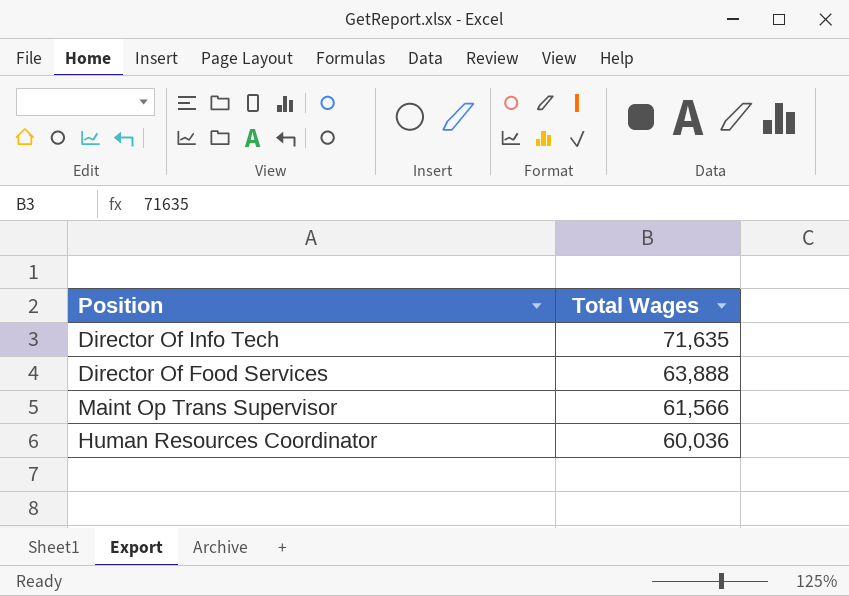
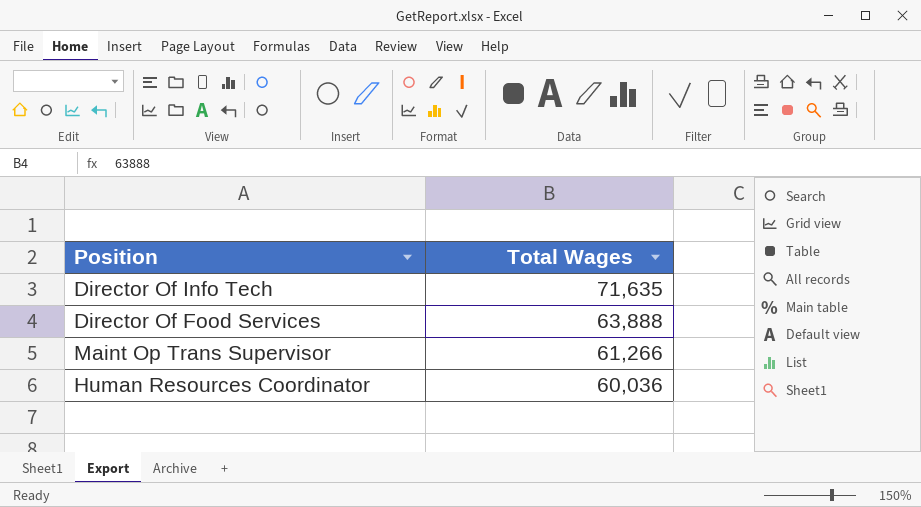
Maint Op Trans Supervisor | Total Wages: 61,566 -> 61,266

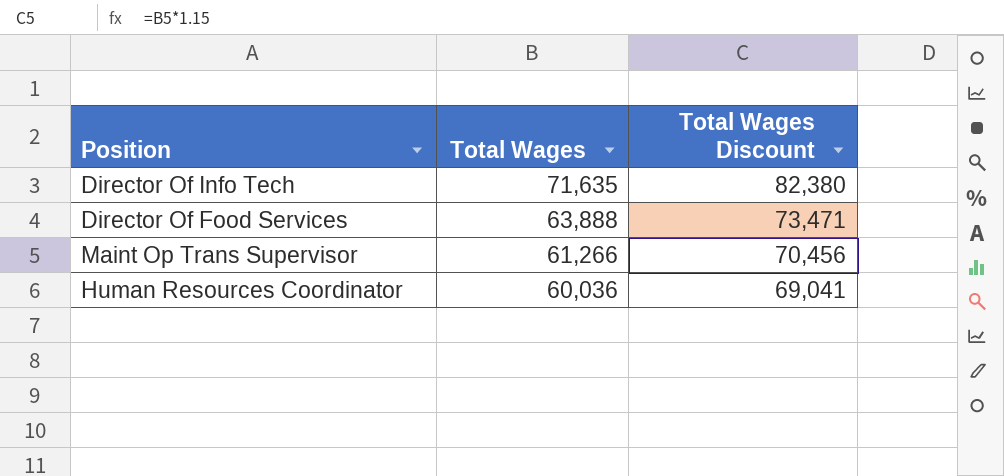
column Total Wages Discount | formula: none -> [Total Wages] * 1.15

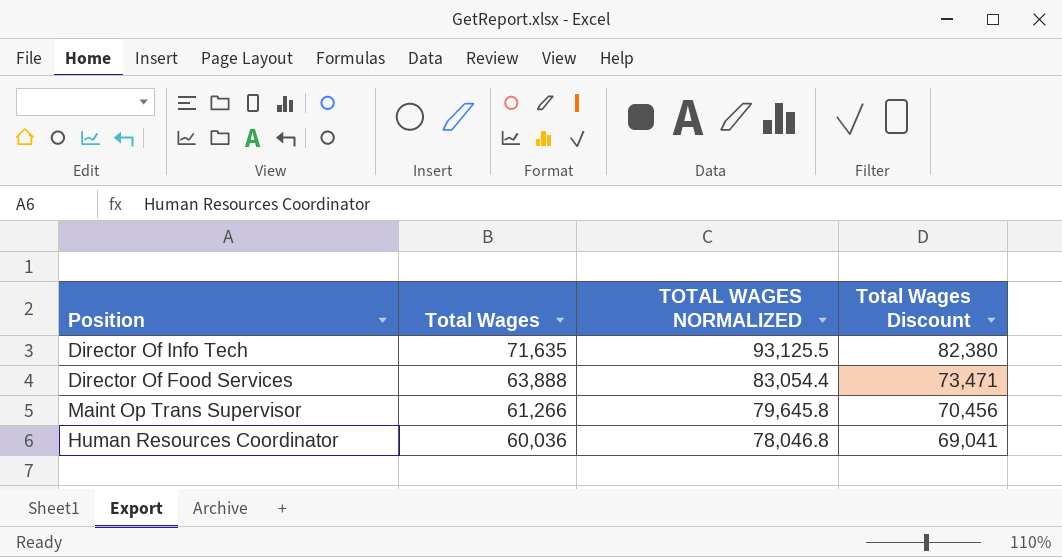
column TOTAL WAGES NORMALIZED | formula: none -> [Total Wages] * 1.3

